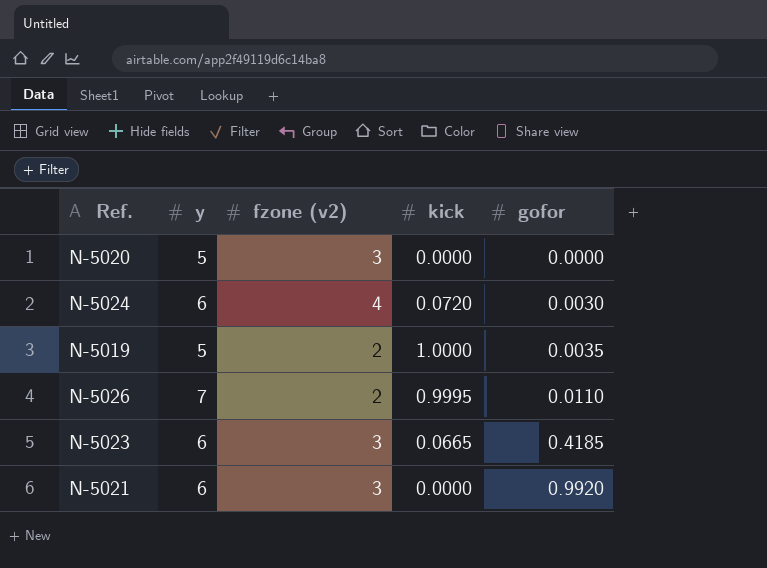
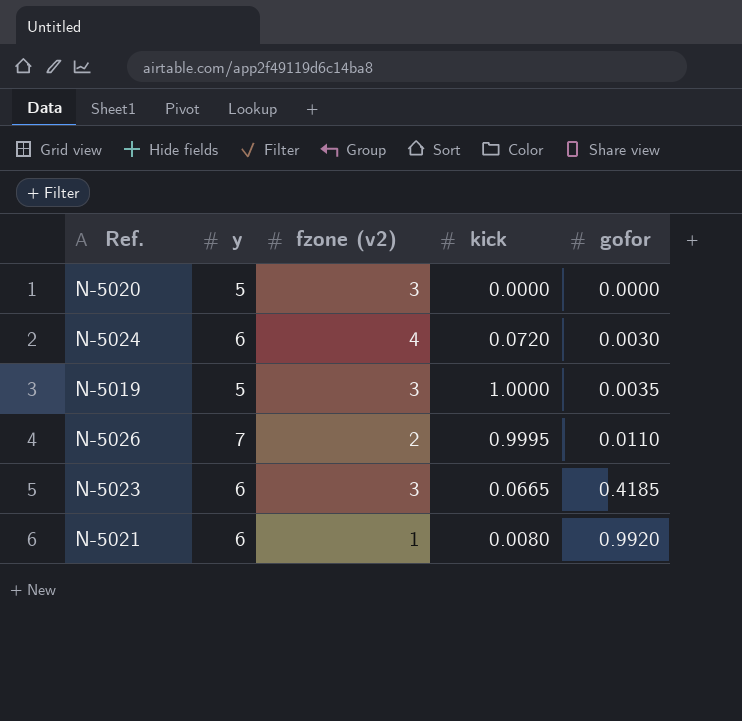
N-5019 | fzone (v2): 2 -> 3
N-5021 | fzone (v2): 3 -> 1
N-5021 | kick: 0.0000 -> 0.0080

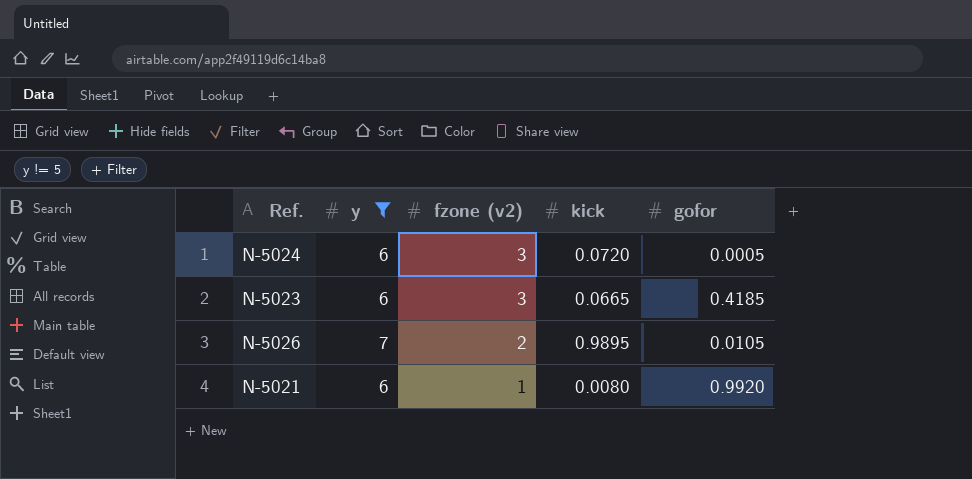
filter: none -> y != 5
row order: gofor ascending -> fzone (v2) descending
N-5024 | fzone (v2): 4 -> 3
N-5024 | gofor: 0.0030 -> 0.0005
N-5026 | kick: 0.9995 -> 0.9895
N-5026 | gofor: 0.0110 -> 0.0105

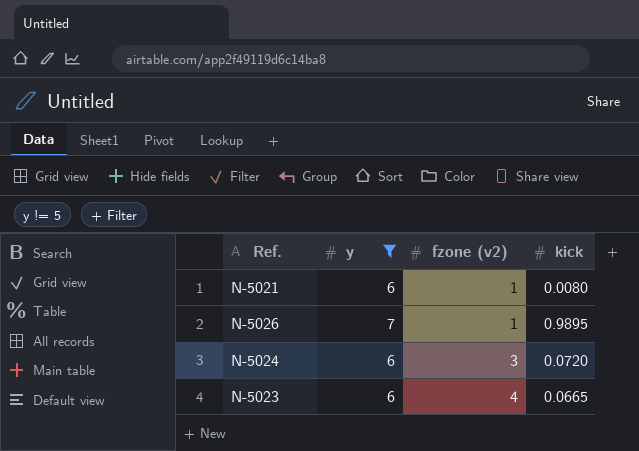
row order: fzone (v2) descending -> fzone (v2) ascending
column gofor | position: 5 -> none
N-5026 | fzone (v2): 2 -> 1
N-5023 | fzone (v2): 3 -> 4

